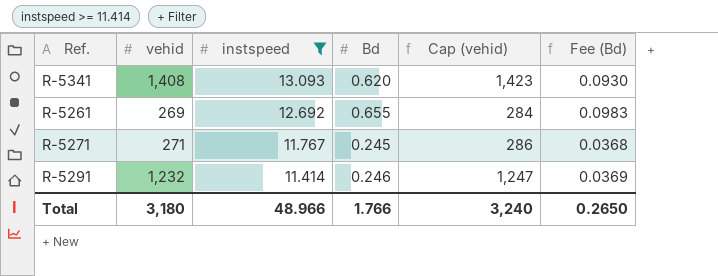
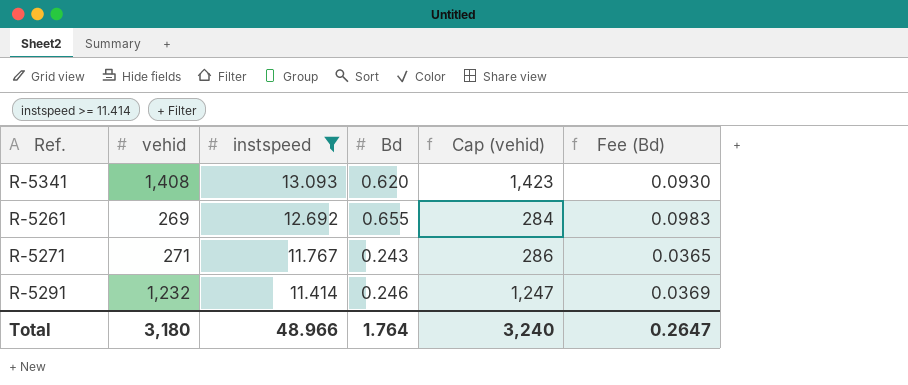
R-5271 | Bd: 0.245 -> 0.243
R-5271 | Fee (Bd): 0.0368 -> 0.0365
Total | Bd: 1.766 -> 1.764
Total | Fee (Bd): 0.2650 -> 0.2647

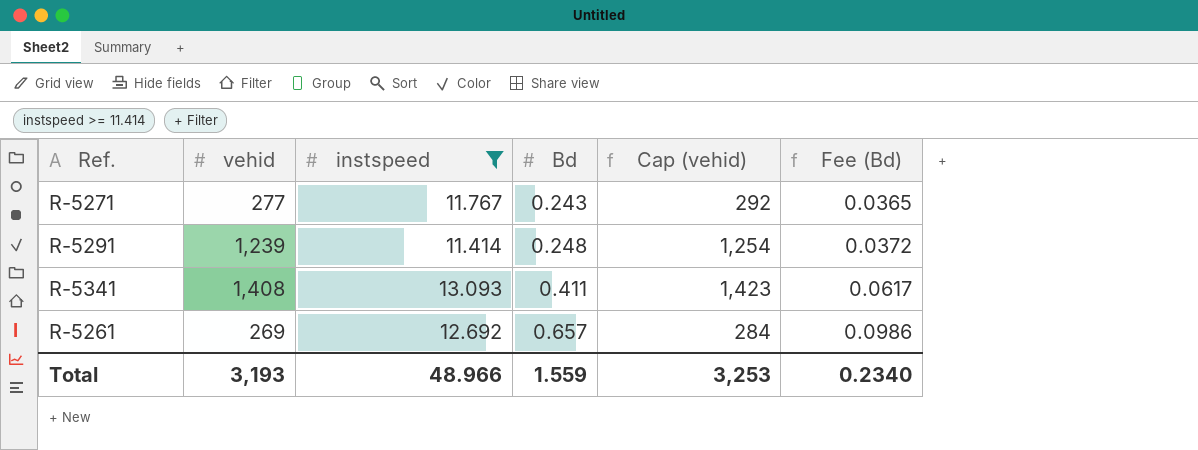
row order: instspeed descending -> Bd ascending
R-5271 | vehid: 271 -> 277
R-5271 | Cap (vehid): 286 -> 292
R-5291 | vehid: 1,232 -> 1,239
R-5291 | Bd: 0.246 -> 0.248
R-5291 | Cap (vehid): 1,247 -> 1,254
R-5291 | Fee (Bd): 0.0369 -> 0.0372
R-5341 | Bd: 0.620 -> 0.411
R-5341 | Fee (Bd): 0.0930 -> 0.0617
R-5261 | Bd: 0.655 -> 0.657
R-5261 | Fee (Bd): 0.0983 -> 0.0986
Total | vehid: 3,180 -> 3,193
Total | Bd: 1.764 -> 1.559
Total | Cap (vehid): 3,240 -> 3,253
Total | Fee (Bd): 0.2647 -> 0.2340

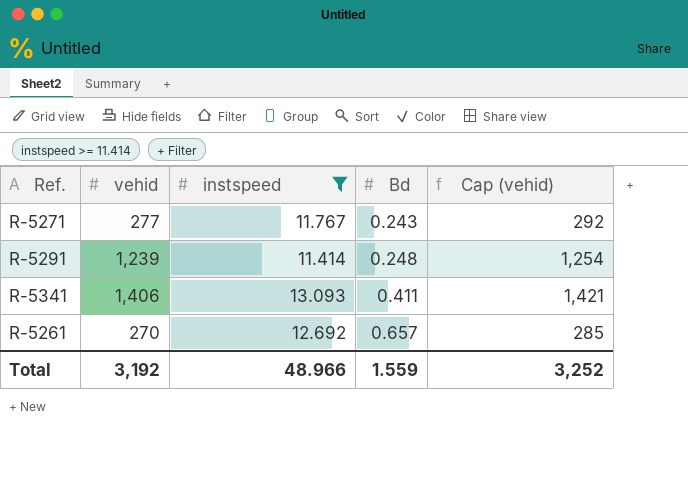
column Fee (Bd) | formula: [Bd] * 0.15 -> none
R-5341 | vehid: 1,408 -> 1,406
R-5341 | Cap (vehid): 1,423 -> 1,421
R-5261 | vehid: 269 -> 270
R-5261 | Cap (vehid): 284 -> 285
Total | vehid: 3,193 -> 3,192
Total | Cap (vehid): 3,253 -> 3,252

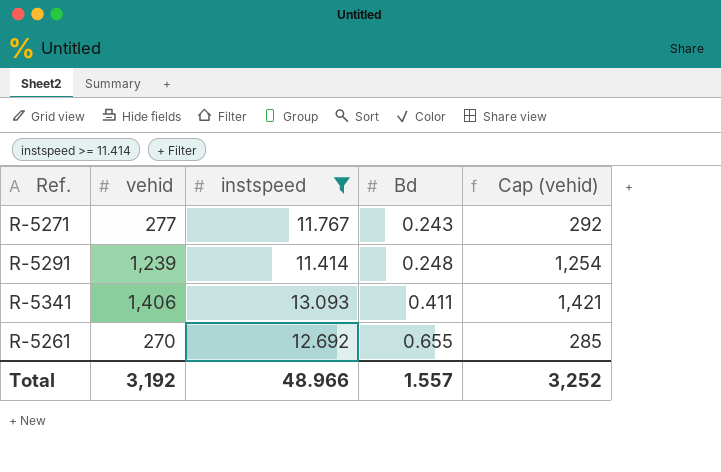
R-5261 | Bd: 0.657 -> 0.655
Total | Bd: 1.559 -> 1.557

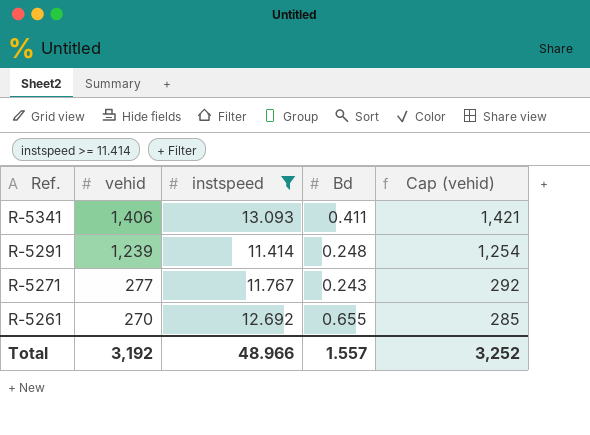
row order: Bd ascending -> Ref. descending

